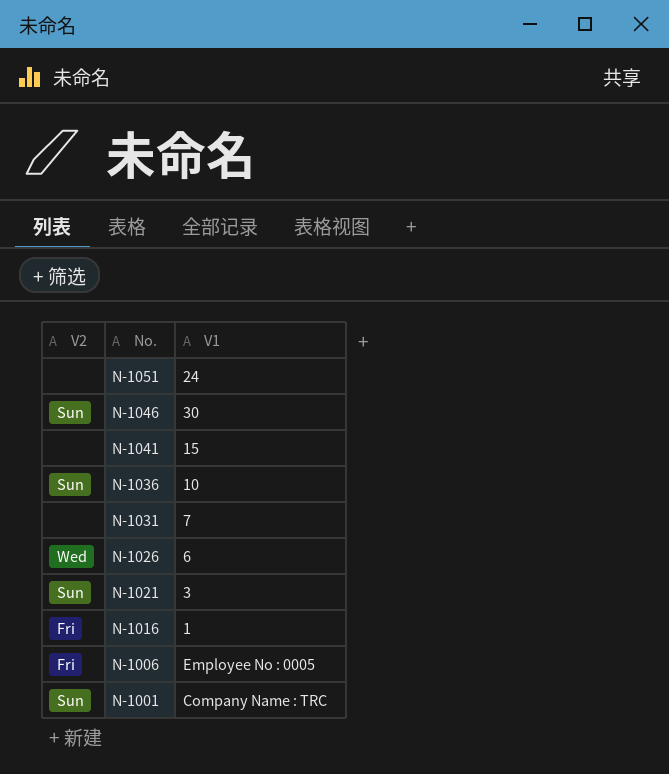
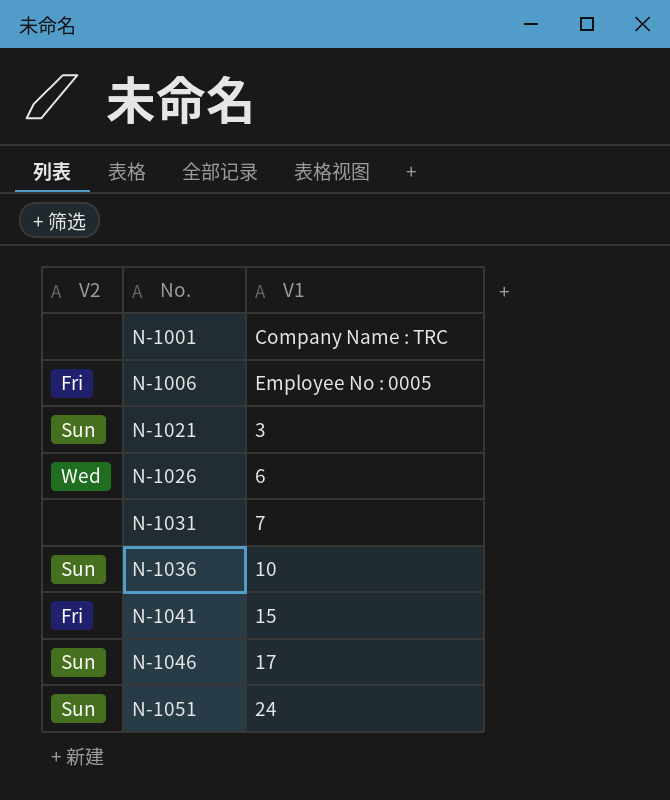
row order: No. descending -> No. ascending
row N-1016: Fri | 1 -> none
N-1001 | V2: Sun -> none
N-1041 | V2: none -> Fri
N-1046 | V1: 30 -> 17
N-1051 | V2: none -> Sun

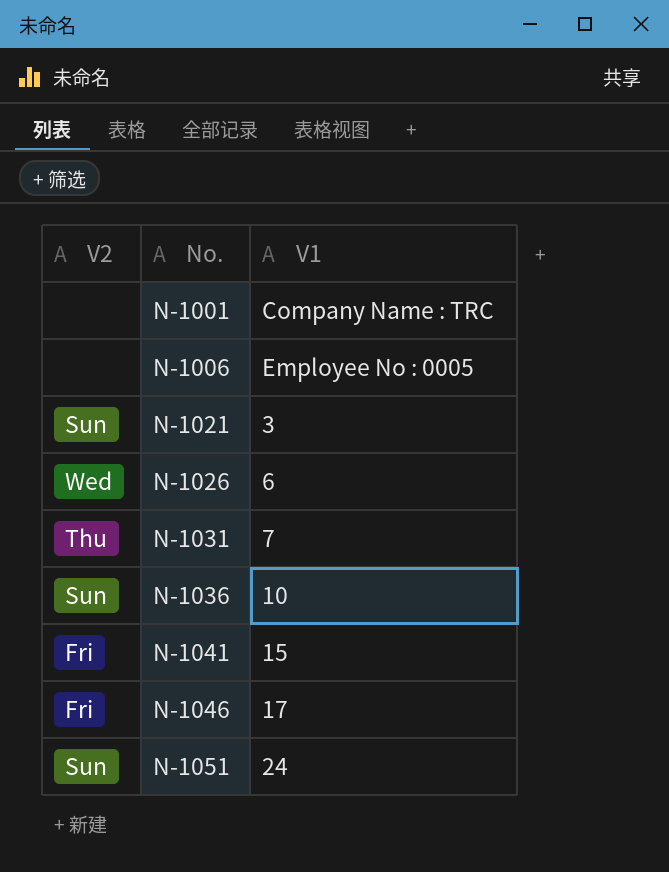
N-1006 | V2: Fri -> none
N-1031 | V2: none -> Thu
N-1046 | V2: Sun -> Fri

